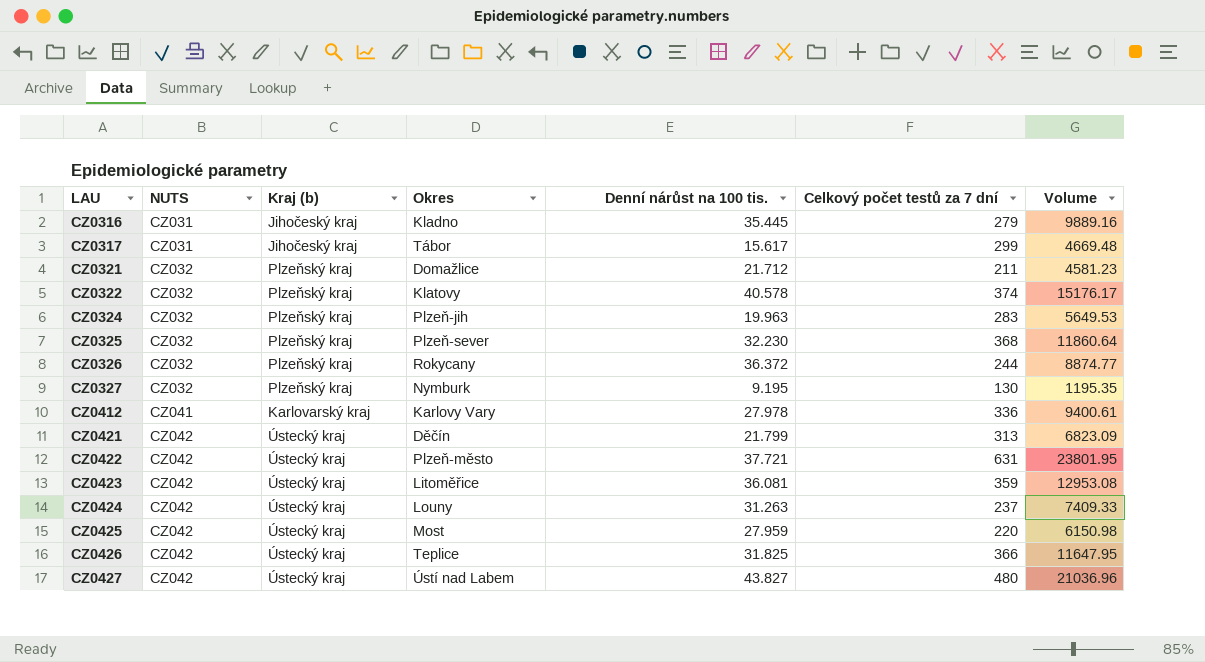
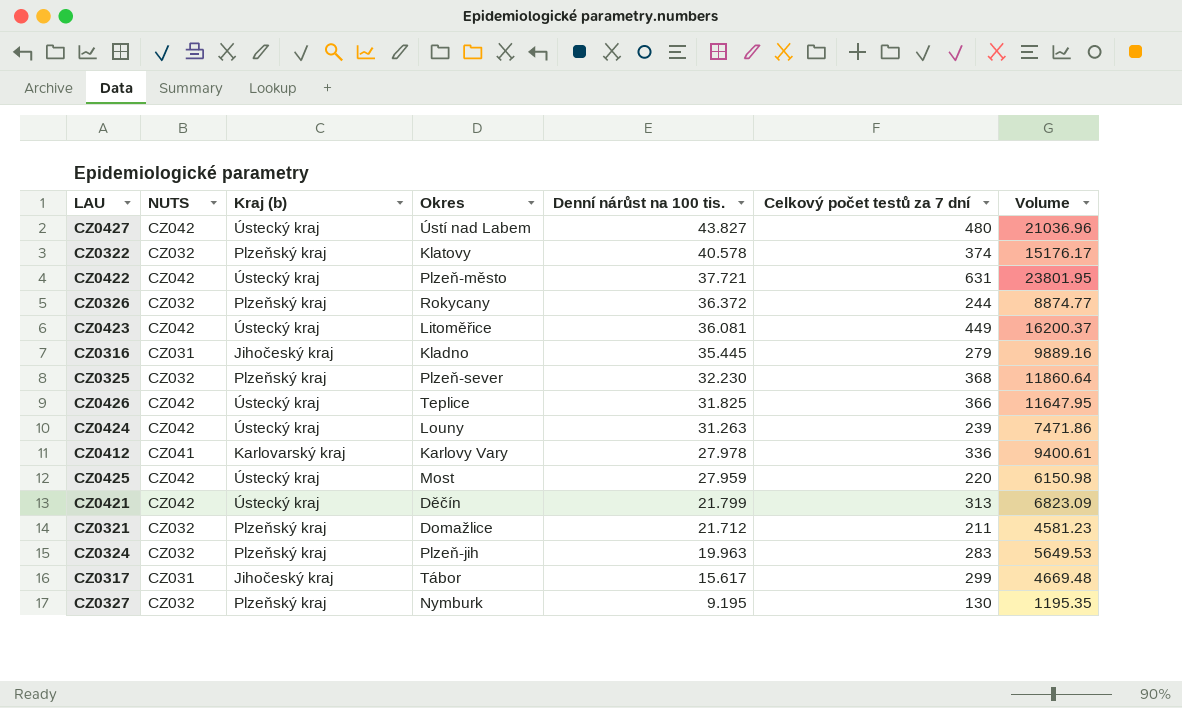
row order: LAU ascending -> Denní nárůst na 100 tis. descending
CZ0423 | Celkový počet testů za 7 dní: 359 -> 449
CZ0423 | Volume: 12953.08 -> 16200.37
CZ0424 | Celkový počet testů za 7 dní: 237 -> 239
CZ0424 | Volume: 7409.33 -> 7471.86

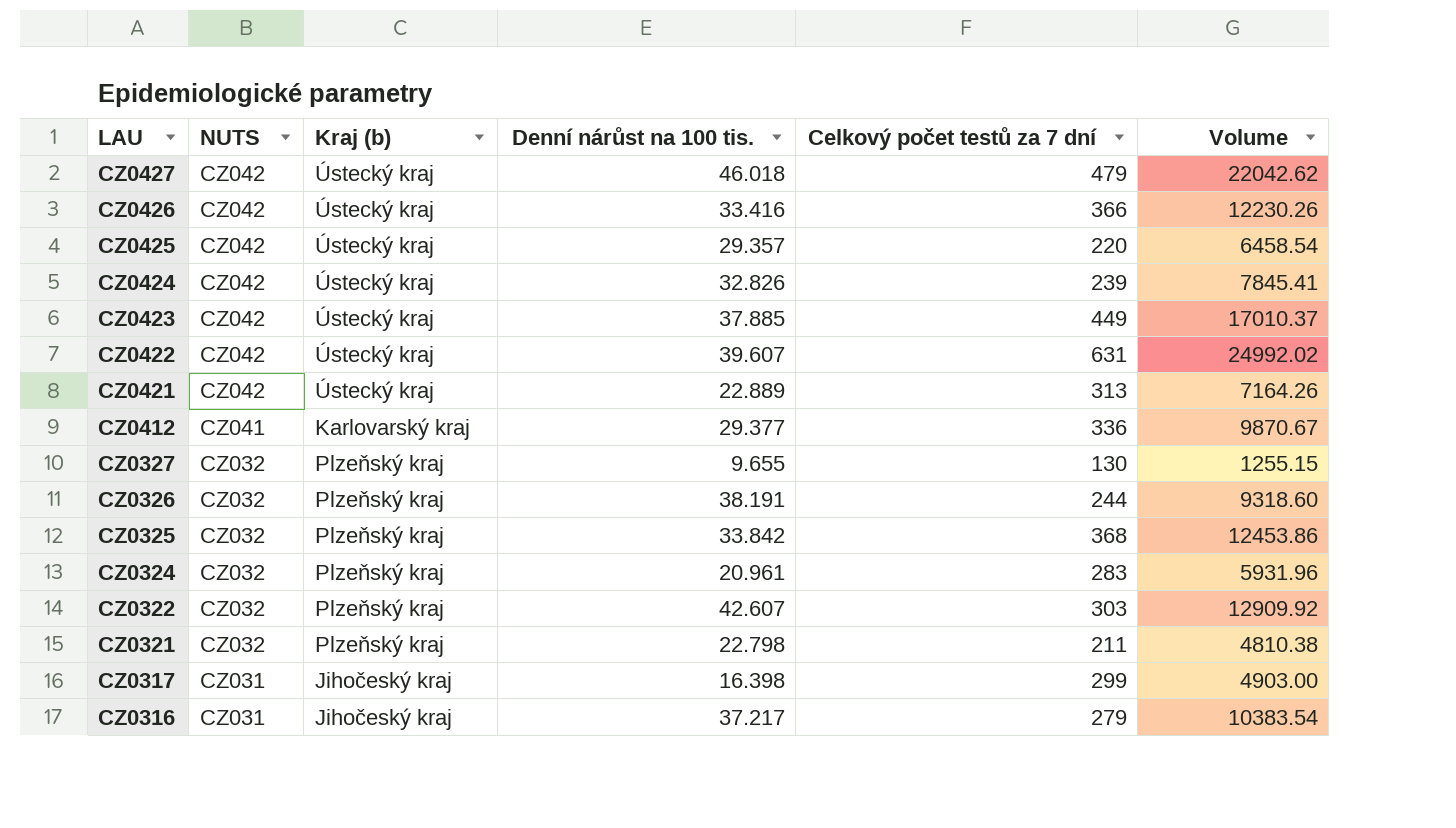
row order: Denní nárůst na 100 tis. descending -> LAU descending
column Okres | position: 4 -> none
CZ0427 | Denní nárůst na 100 tis.: 43.827 -> 46.018
CZ0427 | Celkový počet testů za 7 dní: 480 -> 479
CZ0427 | Volume: 21036.96 -> 22042.62
CZ0426 | Denní nárůst na 100 tis.: 31.825 -> 33.416
CZ0426 | Volume: 11647.95 -> 12230.26
CZ0425 | Denní nárůst na 100 tis.: 27.959 -> 29.357
CZ0425 | Volume: 6150.98 -> 6458.54
CZ0424 | Denní nárůst na 100 tis.: 31.263 -> 32.826
CZ0424 | Volume: 7471.86 -> 7845.41
CZ0423 | Denní nárůst na 100 tis.: 36.081 -> 37.885
CZ0423 | Volume: 16200.37 -> 17010.37
CZ0422 | Denní nárůst na 100 tis.: 37.721 -> 39.607
CZ0422 | Volume: 23801.95 -> 24992.02
CZ0421 | Denní nárůst na 100 tis.: 21.799 -> 22.889
CZ0421 | Volume: 6823.09 -> 7164.26
CZ0412 | Denní nárůst na 100 tis.: 27.978 -> 29.377
CZ0412 | Volume: 9400.61 -> 9870.67
CZ0327 | Denní nárůst na 100 tis.: 9.195 -> 9.655
CZ0327 | Volume: 1195.35 -> 1255.15
CZ0326 | Denní nárůst na 100 tis.: 36.372 -> 38.191
CZ0326 | Volume: 8874.77 -> 9318.60
CZ0325 | Denní nárůst na 100 tis.: 32.230 -> 33.842
CZ0325 | Volume: 11860.64 -> 12453.86
CZ0324 | Denní nárůst na 100 tis.: 19.963 -> 20.961
CZ0324 | Volume: 5649.53 -> 5931.96
CZ0322 | Denní nárůst na 100 tis.: 40.578 -> 42.607
CZ0322 | Celkový počet testů za 7 dní: 374 -> 303
CZ0322 | Volume: 15176.17 -> 12909.92
CZ0321 | Denní nárůst na 100 tis.: 21.712 -> 22.798
CZ0321 | Volume: 4581.23 -> 4810.38
CZ0317 | Denní nárůst na 100 tis.: 15.617 -> 16.398
CZ0317 | Volume: 4669.48 -> 4903.00
CZ0316 | Denní nárůst na 100 tis.: 35.445 -> 37.217
CZ0316 | Volume: 9889.16 -> 10383.54

